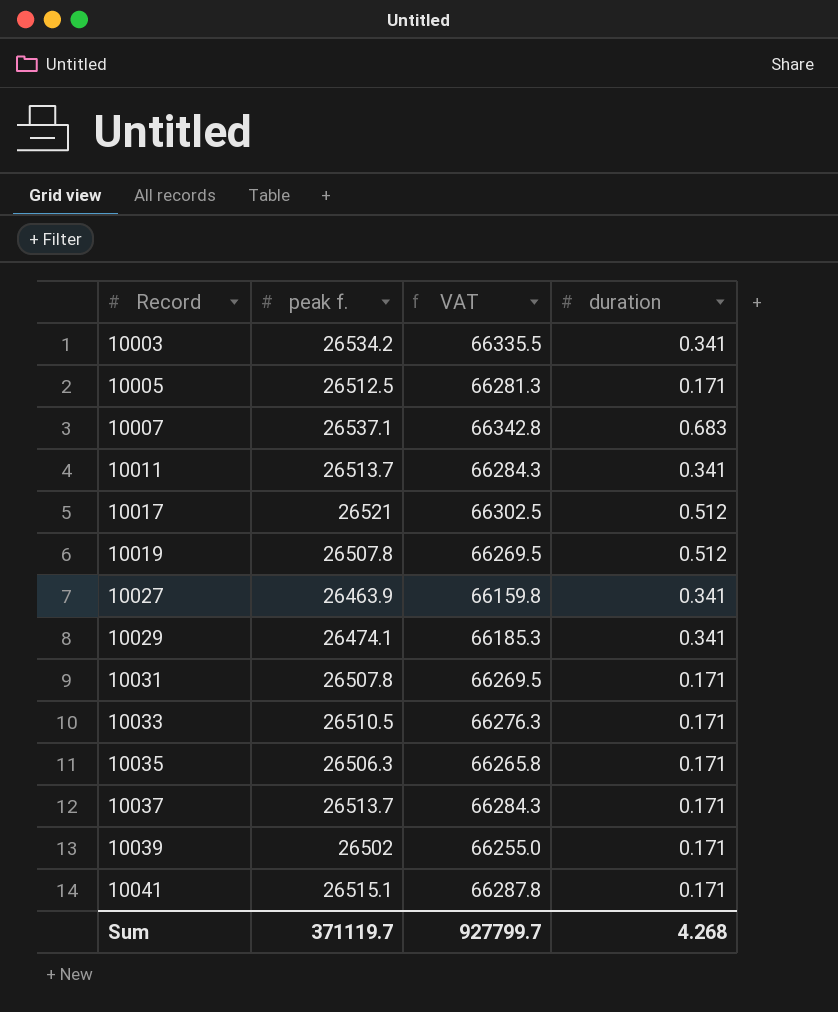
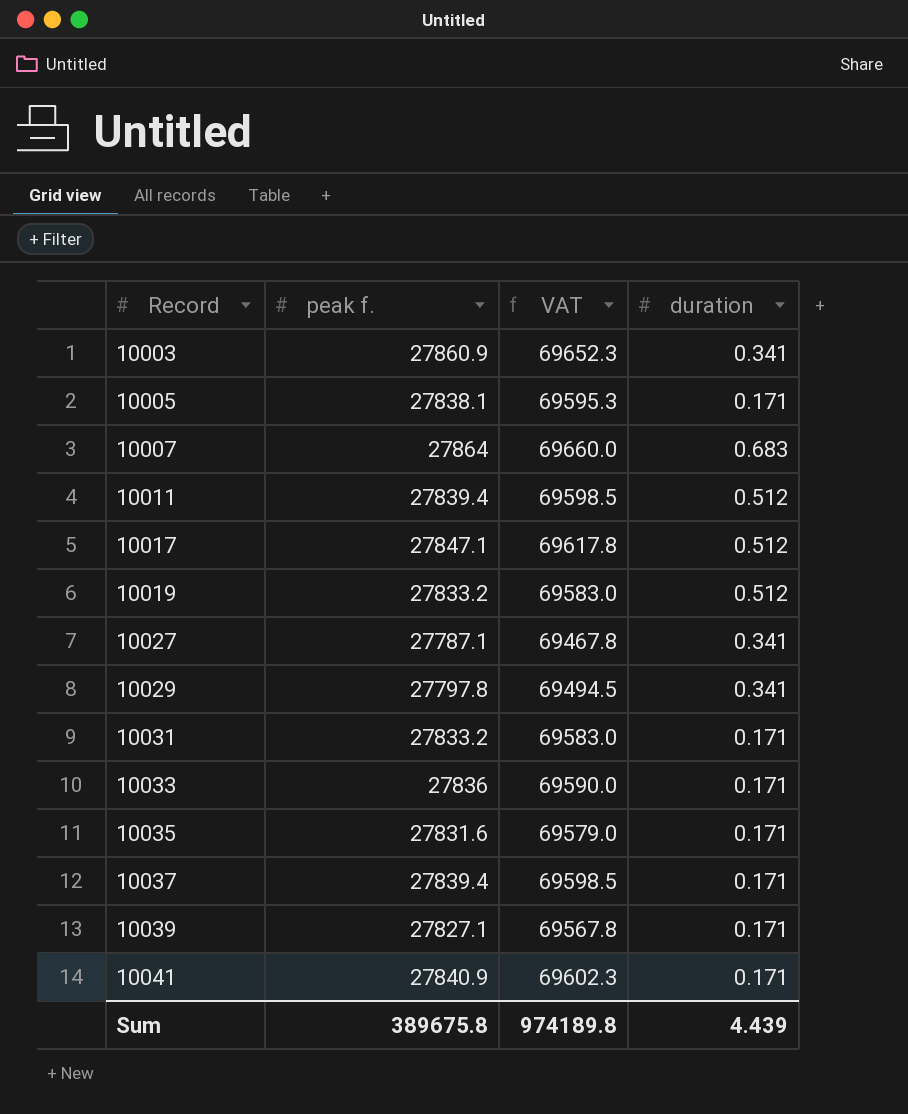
10003 | peak f.: 26534.2 -> 27860.9
10003 | VAT: 66335.5 -> 69652.3
10005 | peak f.: 26512.5 -> 27838.1
10005 | VAT: 66281.3 -> 69595.3
10007 | peak f.: 26537.1 -> 27864
10007 | VAT: 66342.8 -> 69660.0
10011 | peak f.: 26513.7 -> 27839.4
10011 | VAT: 66284.3 -> 69598.5
10011 | duration: 0.341 -> 0.512
10017 | peak f.: 26521 -> 27847.1
10017 | VAT: 66302.5 -> 69617.8
10019 | peak f.: 26507.8 -> 27833.2
10019 | VAT: 66269.5 -> 69583.0
10027 | peak f.: 26463.9 -> 27787.1
10027 | VAT: 66159.8 -> 69467.8
10029 | peak f.: 26474.1 -> 27797.8
10029 | VAT: 66185.3 -> 69494.5
10031 | peak f.: 26507.8 -> 27833.2
10031 | VAT: 66269.5 -> 69583.0
10033 | peak f.: 26510.5 -> 27836
10033 | VAT: 66276.3 -> 69590.0
10035 | peak f.: 26506.3 -> 27831.6
10035 | VAT: 66265.8 -> 69579.0
10037 | peak f.: 26513.7 -> 27839.4
10037 | VAT: 66284.3 -> 69598.5
10039 | peak f.: 26502 -> 27827.1
10039 | VAT: 66255.0 -> 69567.8
10041 | peak f.: 26515.1 -> 27840.9
10041 | VAT: 66287.8 -> 69602.3
Sum | peak f.: 371119.7 -> 389675.8
Sum | VAT: 927799.7 -> 974189.8
Sum | duration: 4.268 -> 4.439

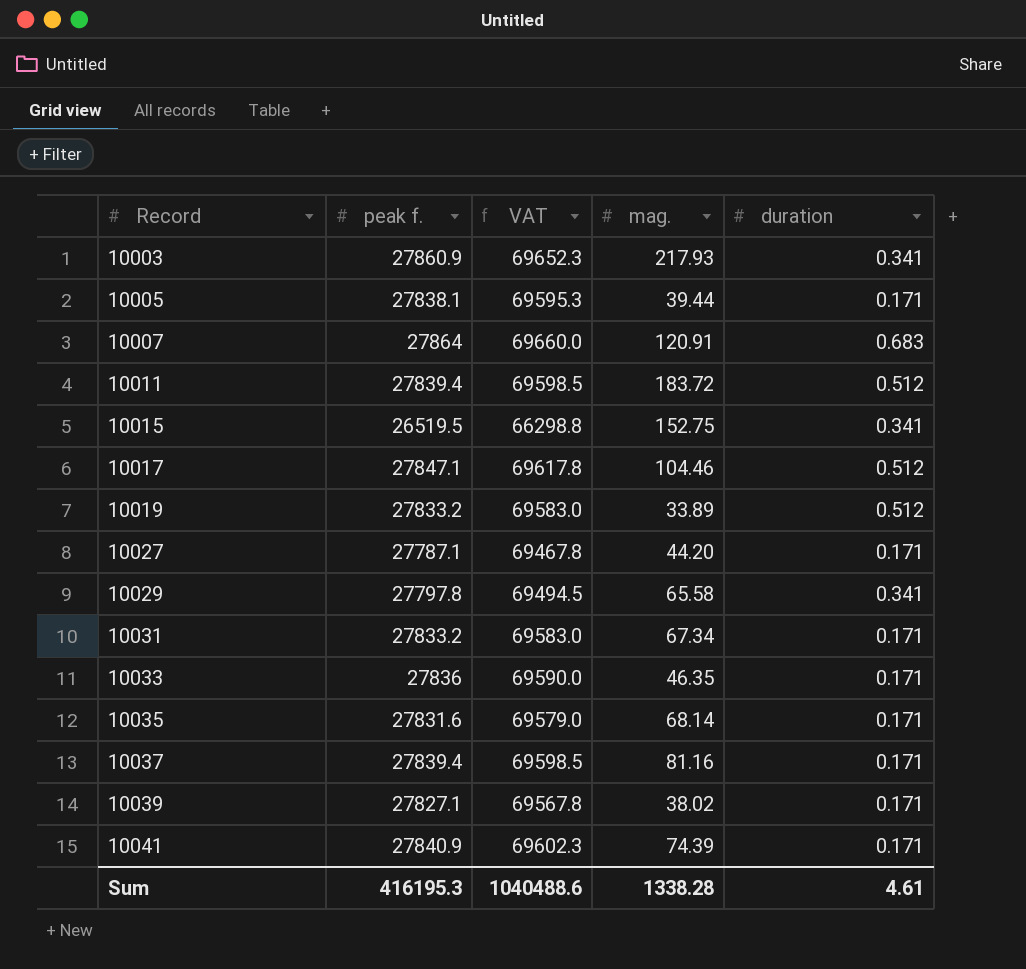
column mag. | position: none -> 4
row 10015: none -> 26519.5 | 66298.8 | 152.75 | 0.341
10027 | duration: 0.341 -> 0.171
Sum | peak f.: 389675.8 -> 416195.3
Sum | VAT: 974189.8 -> 1040488.6
Sum | duration: 4.439 -> 4.61

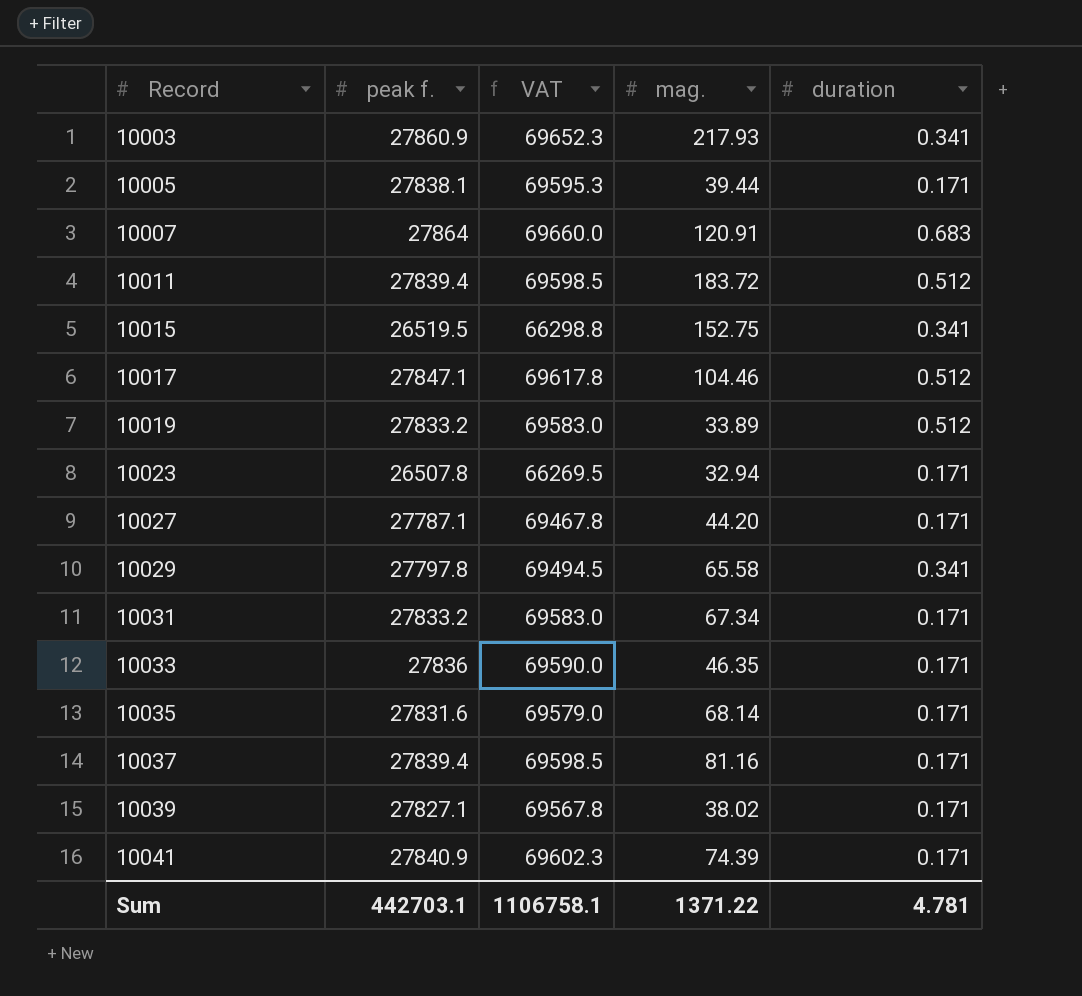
row 10023: none -> 26507.8 | 66269.5 | 32.94 | 0.171
Sum | peak f.: 416195.3 -> 442703.1
Sum | VAT: 1040488.6 -> 1106758.1
Sum | mag.: 1338.28 -> 1371.22
Sum | duration: 4.61 -> 4.781

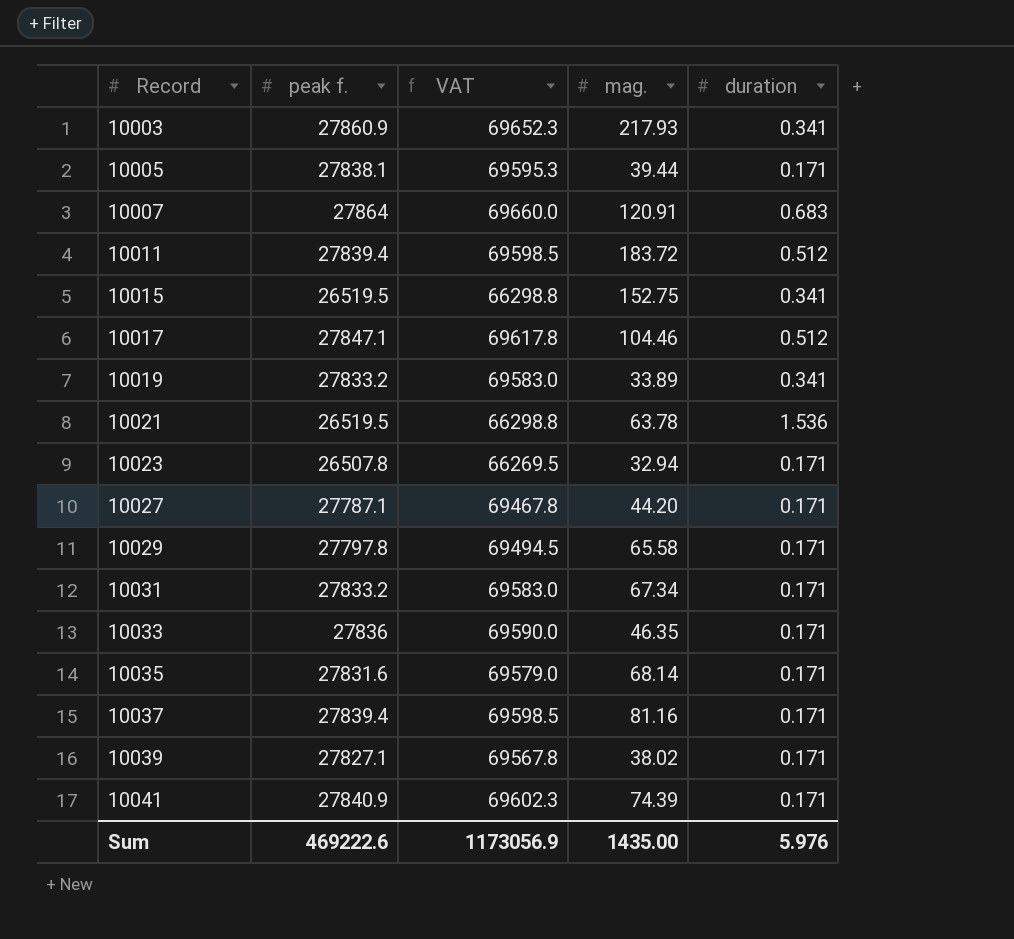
10019 | duration: 0.512 -> 0.341
row 10021: none -> 26519.5 | 66298.8 | 63.78 | 1.536
10029 | duration: 0.341 -> 0.171
Sum | peak f.: 442703.1 -> 469222.6
Sum | VAT: 1106758.1 -> 1173056.9
Sum | mag.: 1371.22 -> 1435.00
Sum | duration: 4.781 -> 5.976

